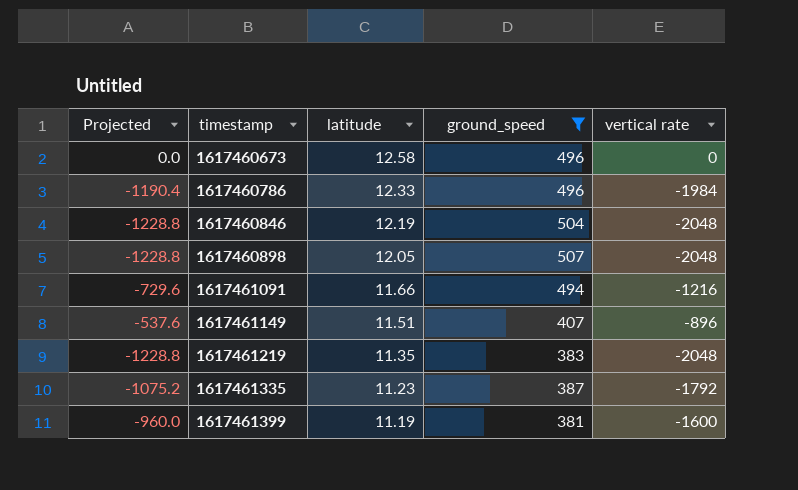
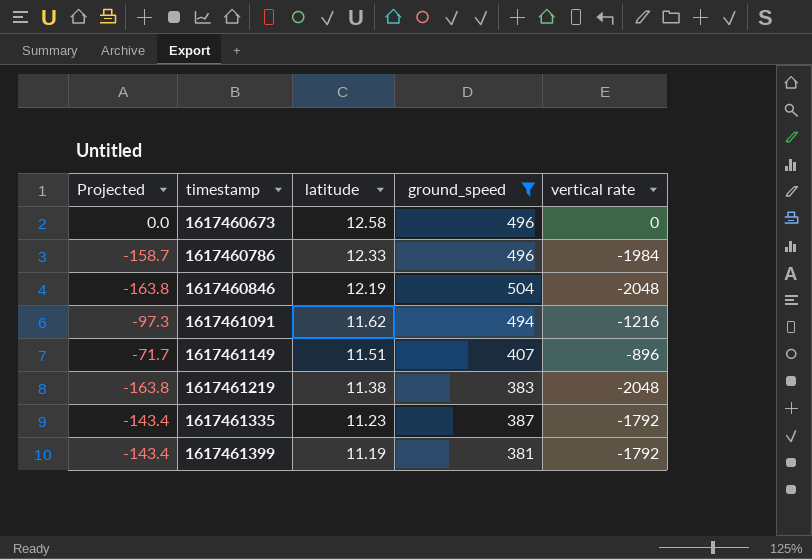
column Projected | formula: [vertical rate] * 0.6 -> [vertical rate] * 0.08
row 1617460898: -1228.8 | 12.05 | 507 | -2048 -> none
1617461091 | latitude: 11.66 -> 11.62
1617461219 | latitude: 11.35 -> 11.38
1617461399 | vertical rate: -1600 -> -1792

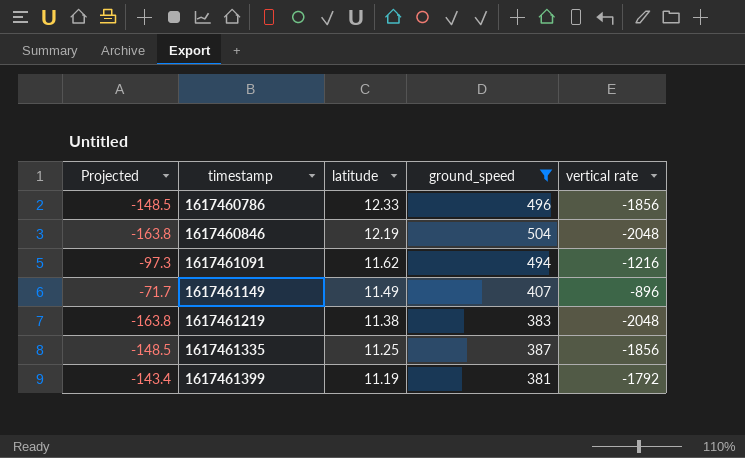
row 1617460673: 0.0 | 12.58 | 496 | 0 -> none
1617460786 | Projected: -158.7 -> -148.5
1617460786 | vertical rate: -1984 -> -1856
1617461149 | latitude: 11.51 -> 11.49
1617461335 | Projected: -143.4 -> -148.5
1617461335 | latitude: 11.23 -> 11.25
1617461335 | vertical rate: -1792 -> -1856

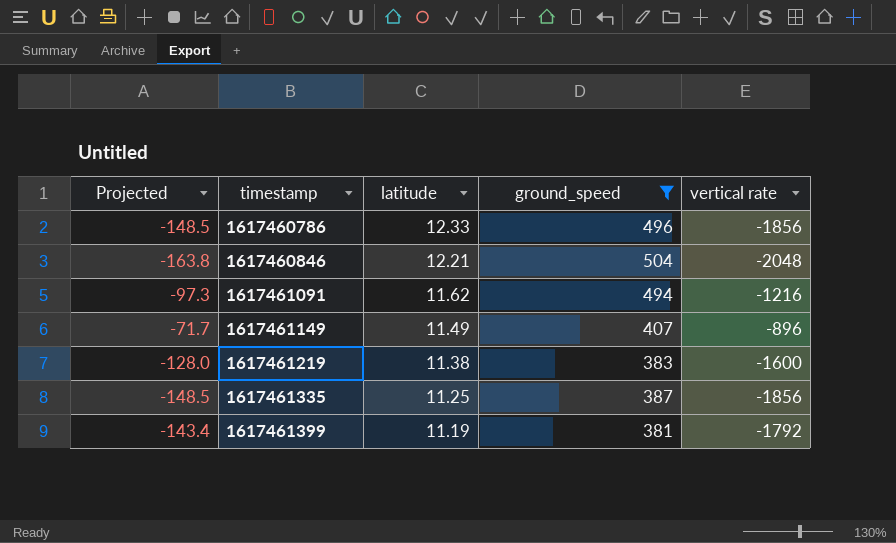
1617460846 | latitude: 12.19 -> 12.21
1617461219 | Projected: -163.8 -> -128.0
1617461219 | vertical rate: -2048 -> -1600

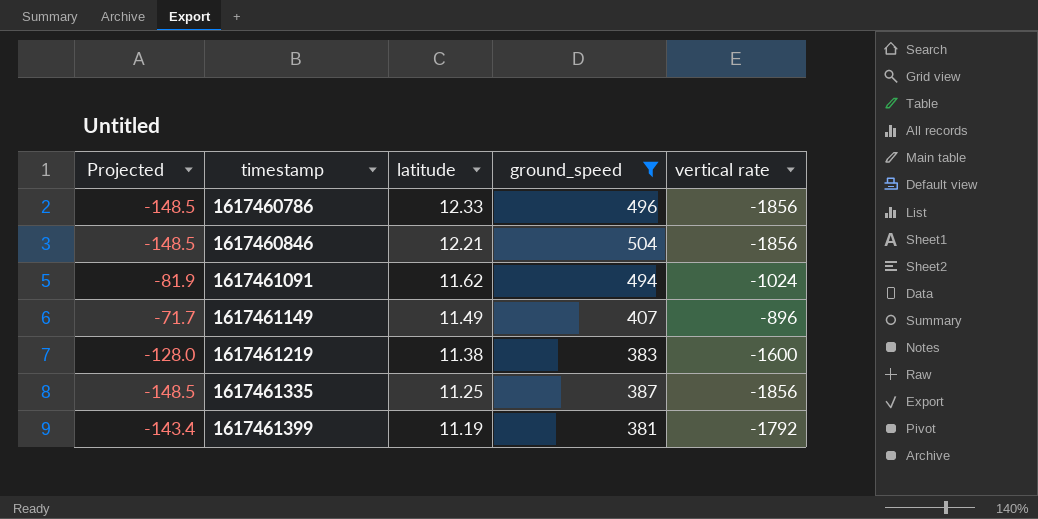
1617460846 | Projected: -163.8 -> -148.5
1617460846 | vertical rate: -2048 -> -1856
1617461091 | Projected: -97.3 -> -81.9
1617461091 | vertical rate: -1216 -> -1024

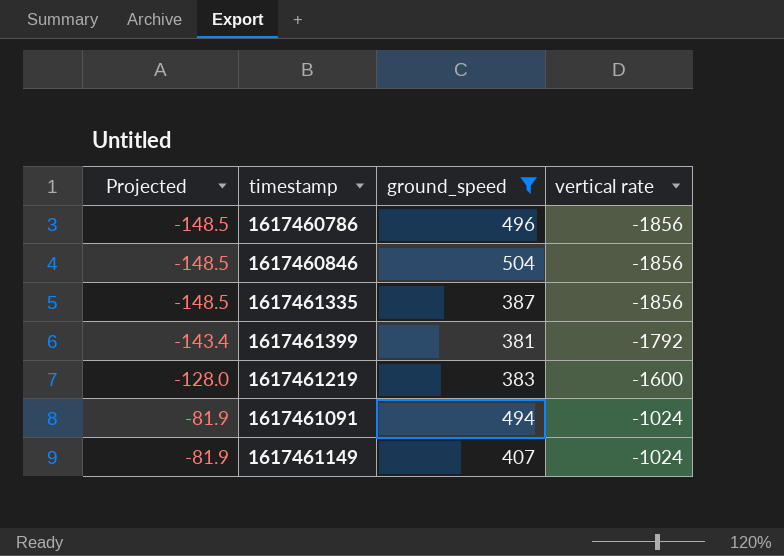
row order: timestamp ascending -> Projected ascending
column latitude | position: 3 -> none
1617461149 | Projected: -71.7 -> -81.9
1617461149 | vertical rate: -896 -> -1024

